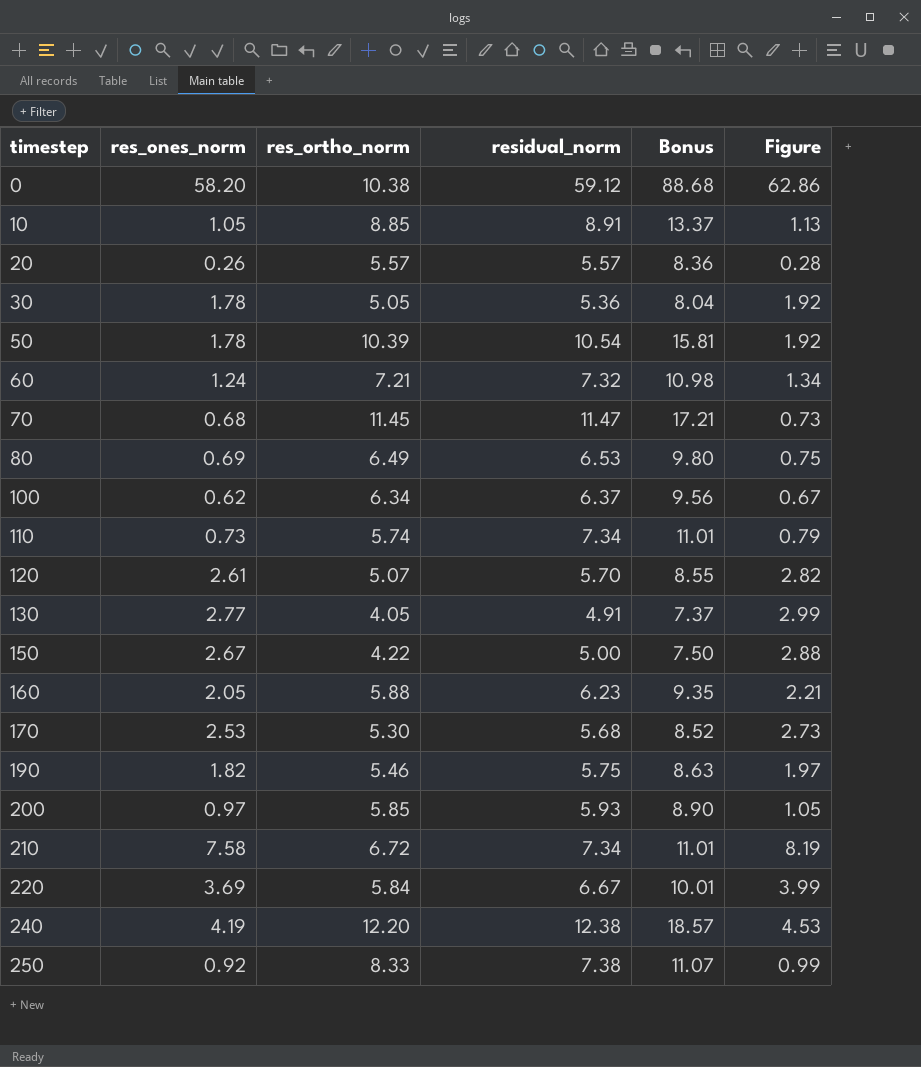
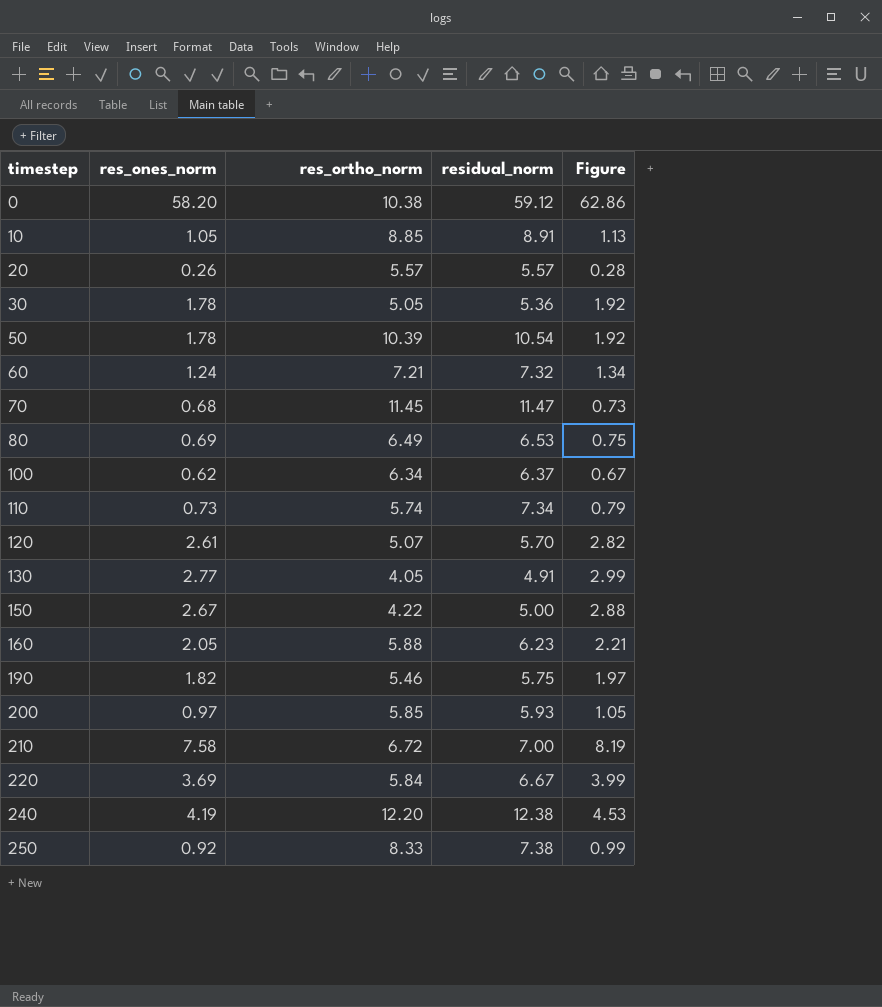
column Bonus | formula: [residual_norm] * 1.5 -> none
row 170: 2.53 | 5.30 | 5.68 | 8.52 | 2.73 -> none
210 | residual_norm: 7.34 -> 7.00

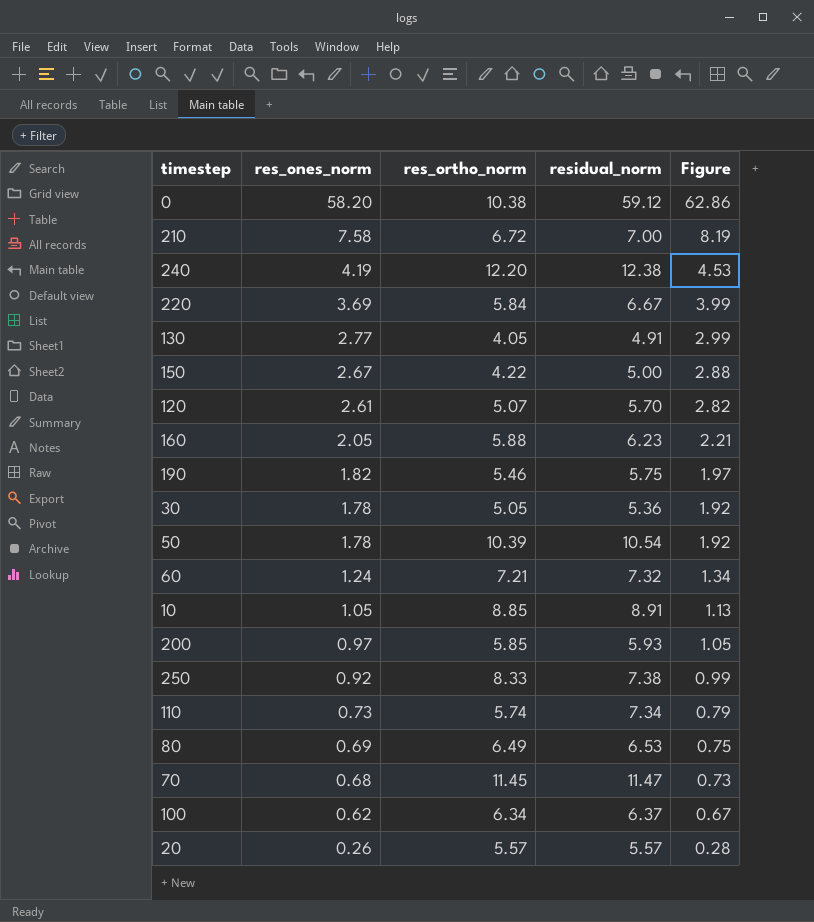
row order: timestep ascending -> res_ones_norm descending

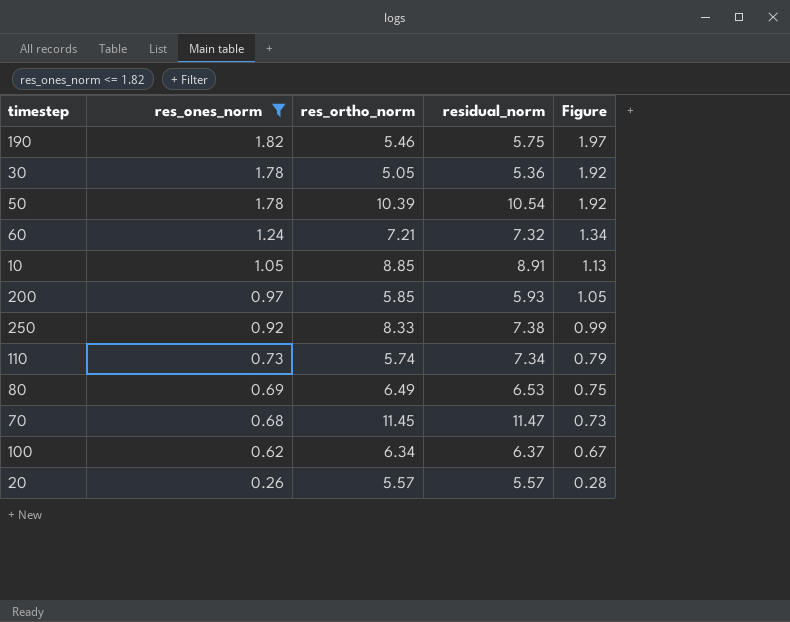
filter: none -> res_ones_norm <= 1.82

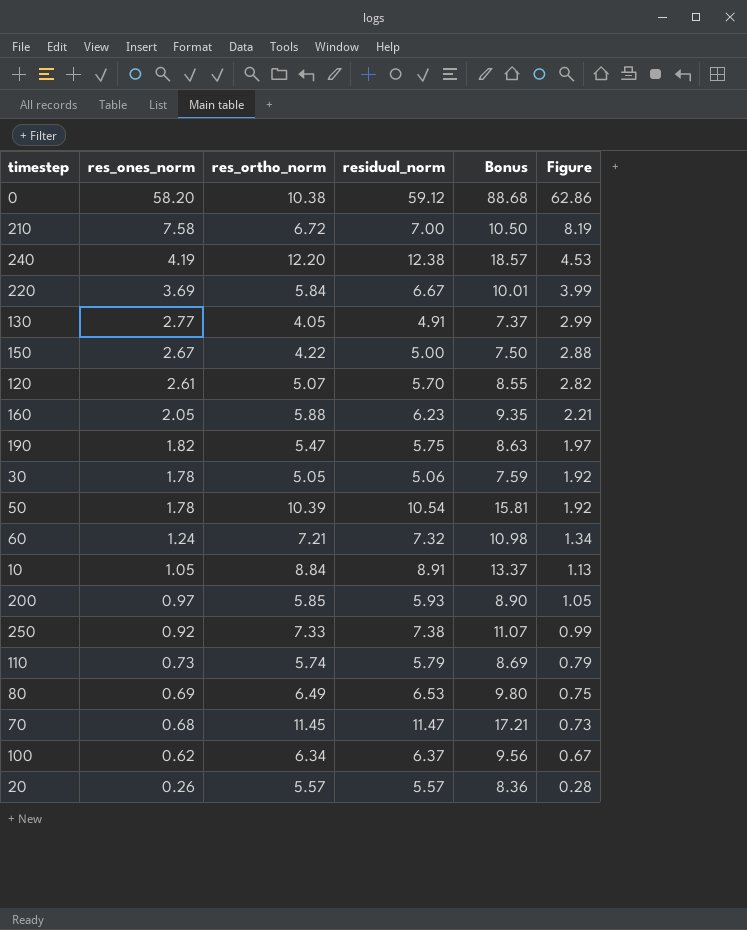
filter: res_ones_norm <= 1.82 -> none
column Bonus | formula: none -> [residual_norm] * 1.5
190 | res_ortho_norm: 5.46 -> 5.47
30 | residual_norm: 5.36 -> 5.06
10 | res_ortho_norm: 8.85 -> 8.84
250 | res_ortho_norm: 8.33 -> 7.33
110 | residual_norm: 7.34 -> 5.79

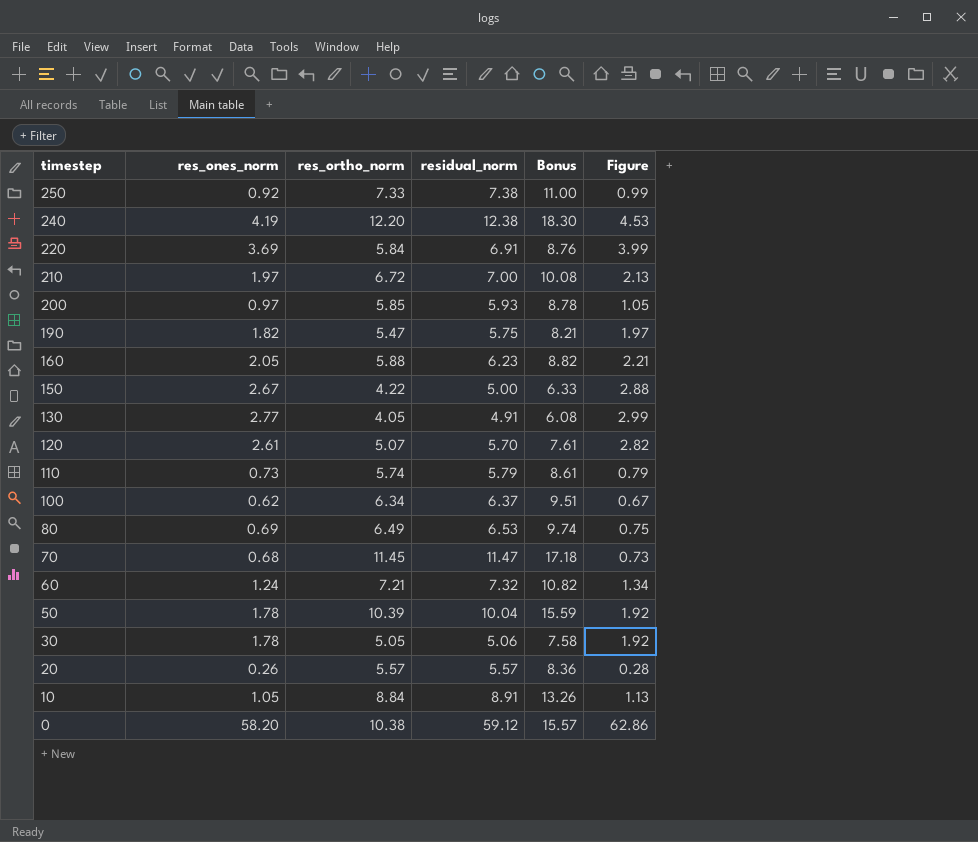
row order: res_ones_norm descending -> timestep descending
column Bonus | formula: [residual_norm] * 1.5 -> [res_ortho_norm] * 1.5
220 | residual_norm: 6.67 -> 6.91
210 | res_ones_norm: 7.58 -> 1.97
210 | Figure: 8.19 -> 2.13
50 | residual_norm: 10.54 -> 10.04

